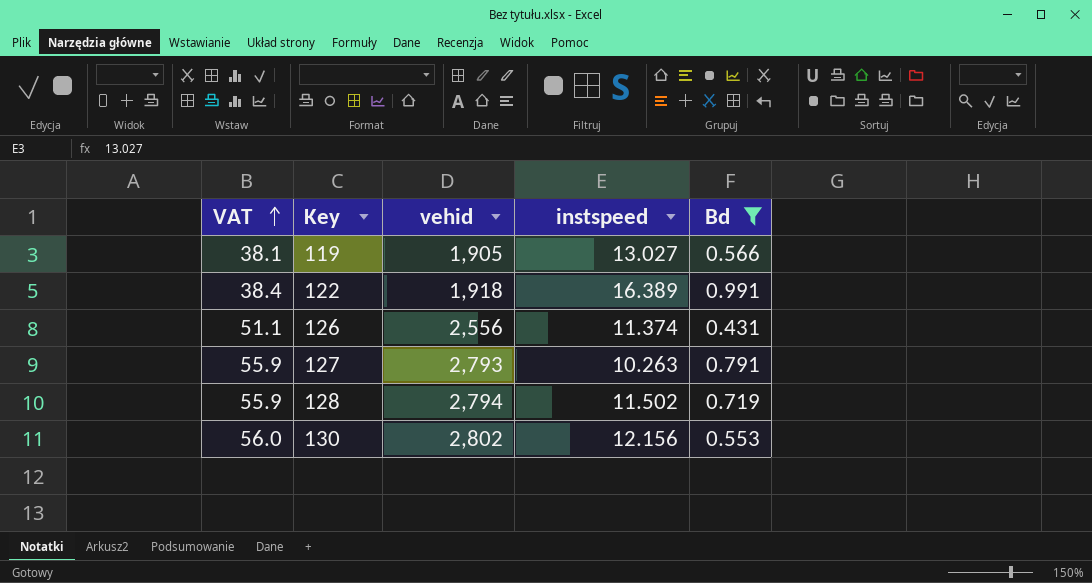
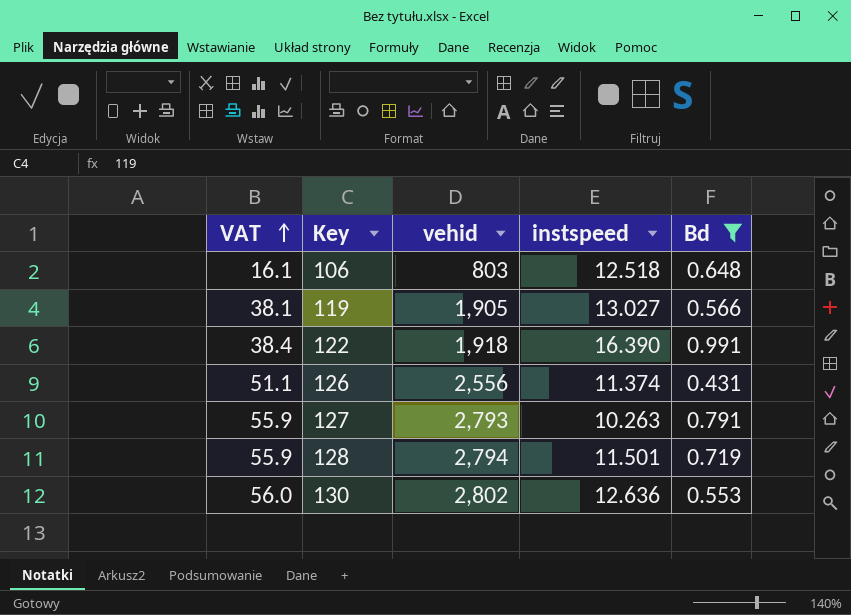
row 106: none -> 16.1 | 803 | 12.518 | 0.648
122 | instspeed: 16.389 -> 16.390
128 | instspeed: 11.502 -> 11.501
130 | instspeed: 12.156 -> 12.636

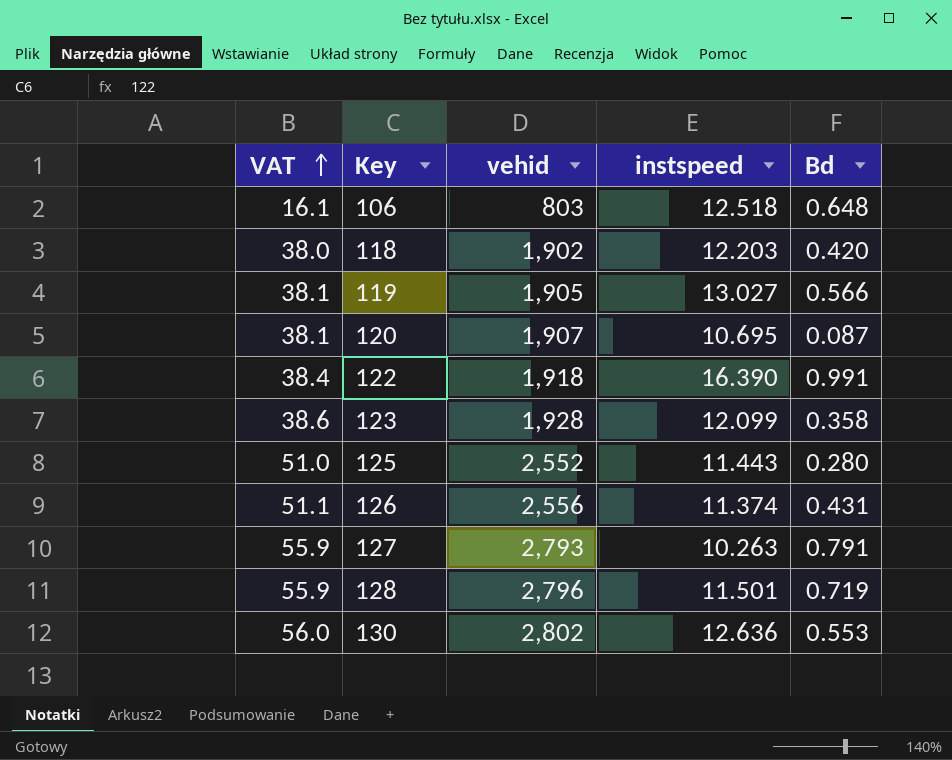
filter: Bd >= 0.431 -> none
128 | vehid: 2,794 -> 2,796

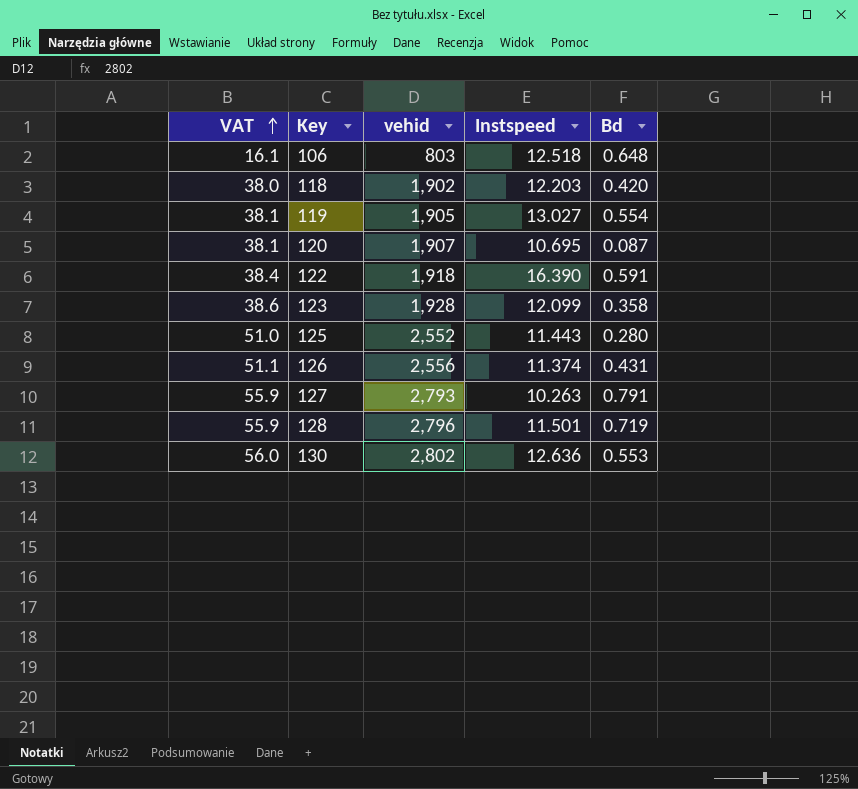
column name: instspeed -> Instspeed
119 | Bd: 0.566 -> 0.554
122 | Bd: 0.991 -> 0.591

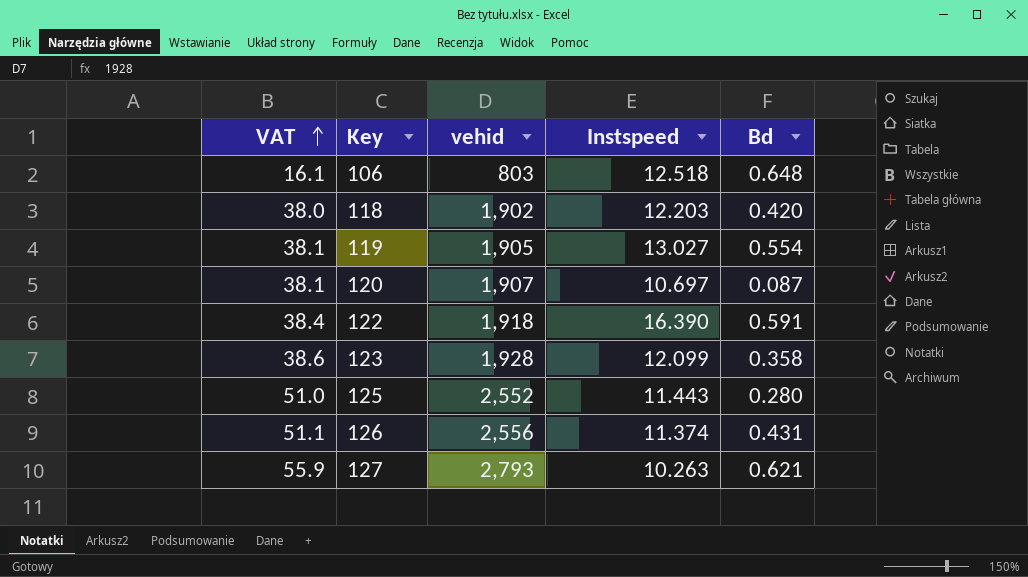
row 128: 55.9 | 2,796 | 11.501 | 0.719 -> none
row 130: 56.0 | 2,802 | 12.636 | 0.553 -> none
120 | Instspeed: 10.695 -> 10.697
127 | Bd: 0.791 -> 0.621

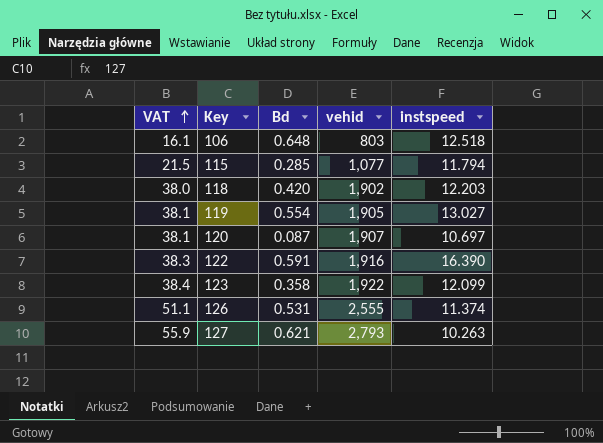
column Bd | position: 5 -> 3
column name: Instspeed -> instspeed
row 125: 51.0 | 2,552 | 11.443 | 0.280 -> none
row 115: none -> 21.5 | 0.285 | 1,077 | 11.794
122 | VAT: 38.4 -> 38.3
122 | vehid: 1,918 -> 1,916
123 | VAT: 38.6 -> 38.4
123 | vehid: 1,928 -> 1,922
126 | Bd: 0.431 -> 0.531
126 | vehid: 2,556 -> 2,555

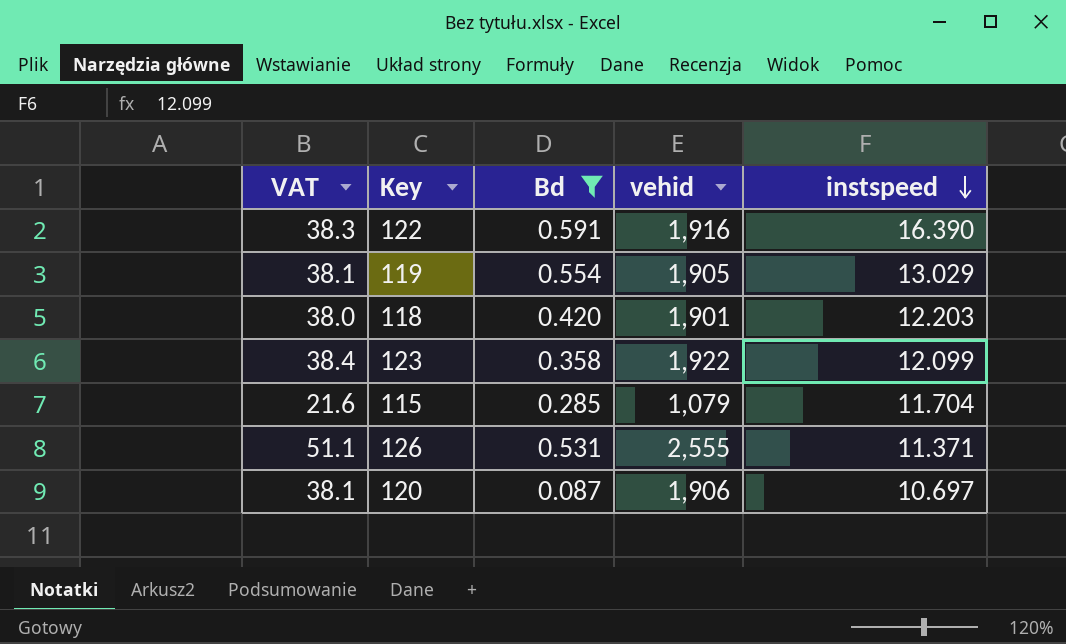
filter: none -> Bd <= 0.591
row order: VAT ascending -> instspeed descending
119 | instspeed: 13.027 -> 13.029
118 | vehid: 1,902 -> 1,901
115 | VAT: 21.5 -> 21.6
115 | vehid: 1,077 -> 1,079
115 | instspeed: 11.794 -> 11.704
126 | instspeed: 11.374 -> 11.371
120 | vehid: 1,907 -> 1,906

